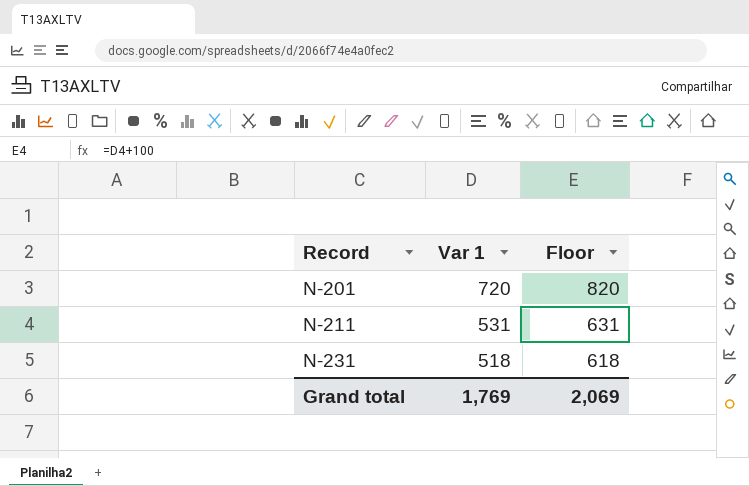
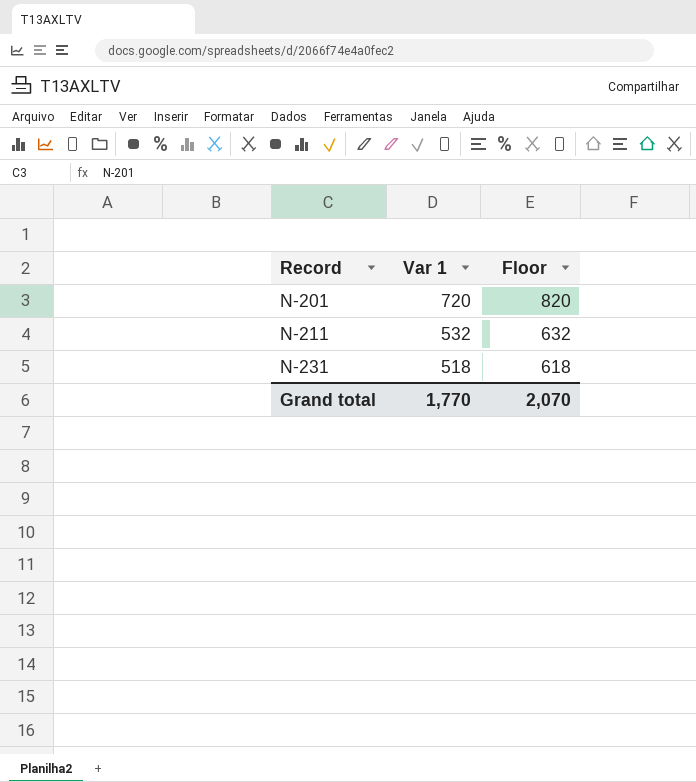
N-211 | Var 1: 531 -> 532
N-211 | Floor: 631 -> 632
Grand total | Var 1: 1,769 -> 1,770
Grand total | Floor: 2,069 -> 2,070

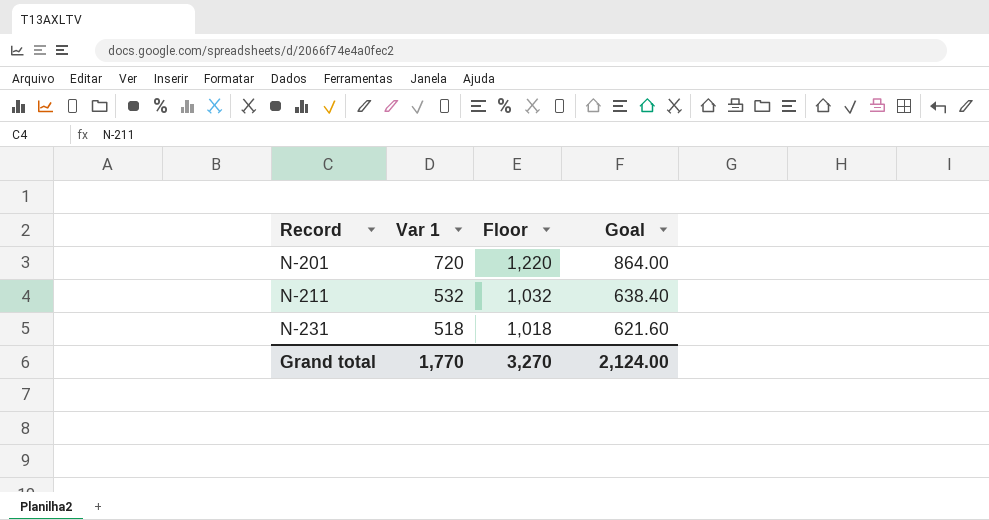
column Floor | formula: [Var 1] + 100 -> [Var 1] + 500
column Goal | formula: none -> [Var 1] * 1.2
Grand total | Floor: 2,070 -> 3,270

